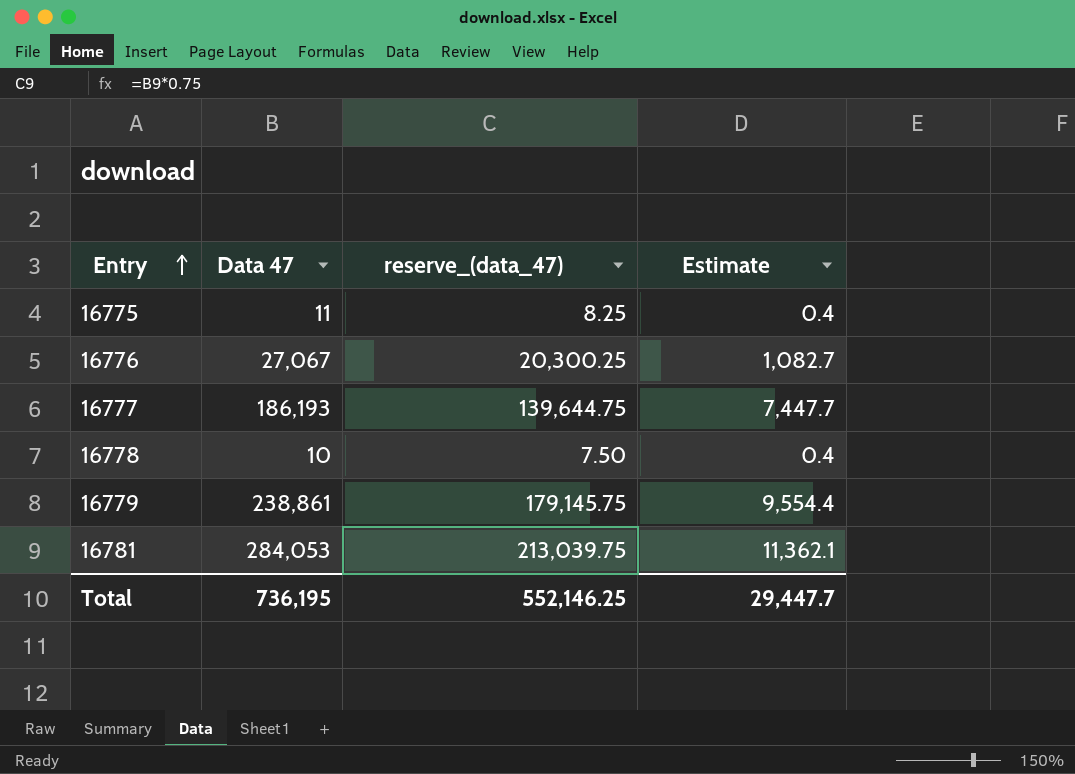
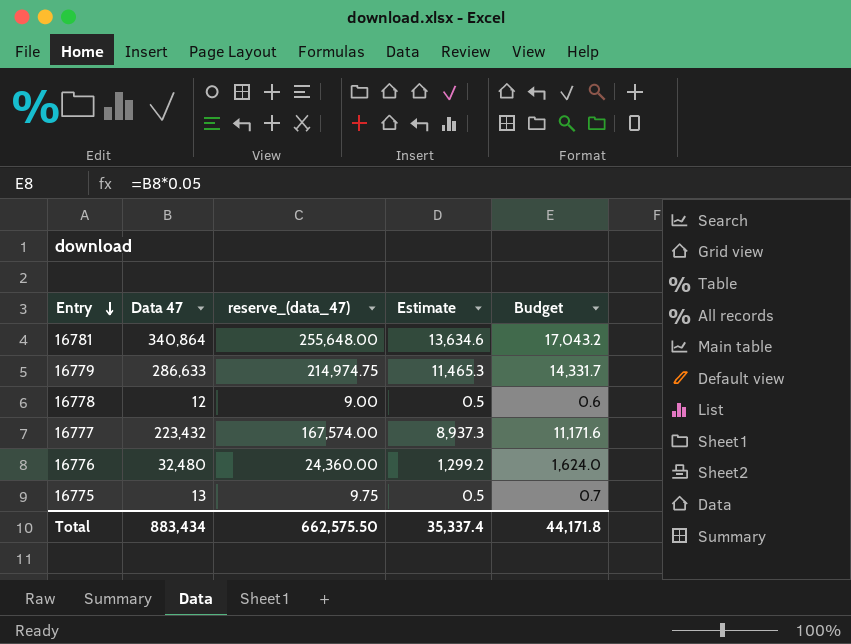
row order: Entry ascending -> Entry descending
column Budget | formula: none -> [Data 47] * 0.05
16781 | Data 47: 284,053 -> 340,864
16781 | reserve_(data_47): 213,039.75 -> 255,648.00
16781 | Estimate: 11,362.1 -> 13,634.6
16779 | Data 47: 238,861 -> 286,633
16779 | reserve_(data_47): 179,145.75 -> 214,974.75
16779 | Estimate: 9,554.4 -> 11,465.3
16778 | Data 47: 10 -> 12
16778 | reserve_(data_47): 7.50 -> 9.00
16778 | Estimate: 0.4 -> 0.5
16777 | Data 47: 186,193 -> 223,432
16777 | reserve_(data_47): 139,644.75 -> 167,574.00
16777 | Estimate: 7,447.7 -> 8,937.3
16776 | Data 47: 27,067 -> 32,480
16776 | reserve_(data_47): 20,300.25 -> 24,360.00
16776 | Estimate: 1,082.7 -> 1,299.2
16775 | Data 47: 11 -> 13
16775 | reserve_(data_47): 8.25 -> 9.75
16775 | Estimate: 0.4 -> 0.5
Total | Data 47: 736,195 -> 883,434
Total | reserve_(data_47): 552,146.25 -> 662,575.50
Total | Estimate: 29,447.7 -> 35,337.4

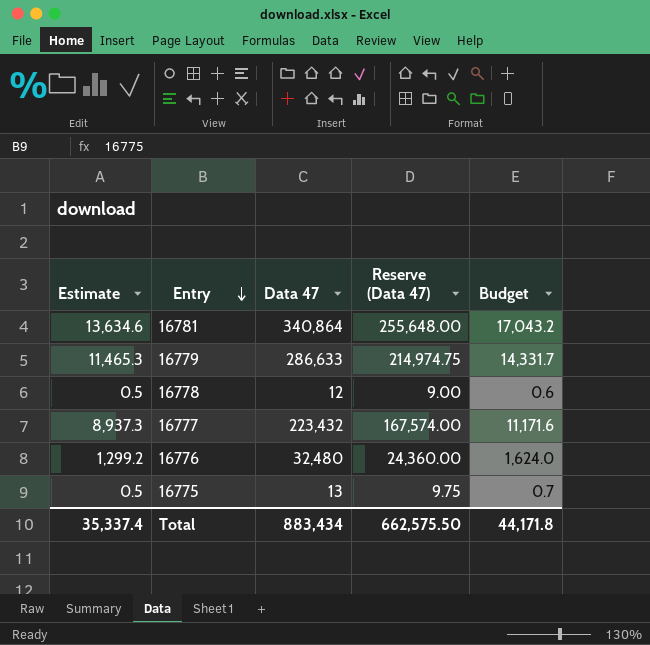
column Estimate | position: 4 -> 1
column name: reserve_(data_47) -> Reserve (Data 47)

